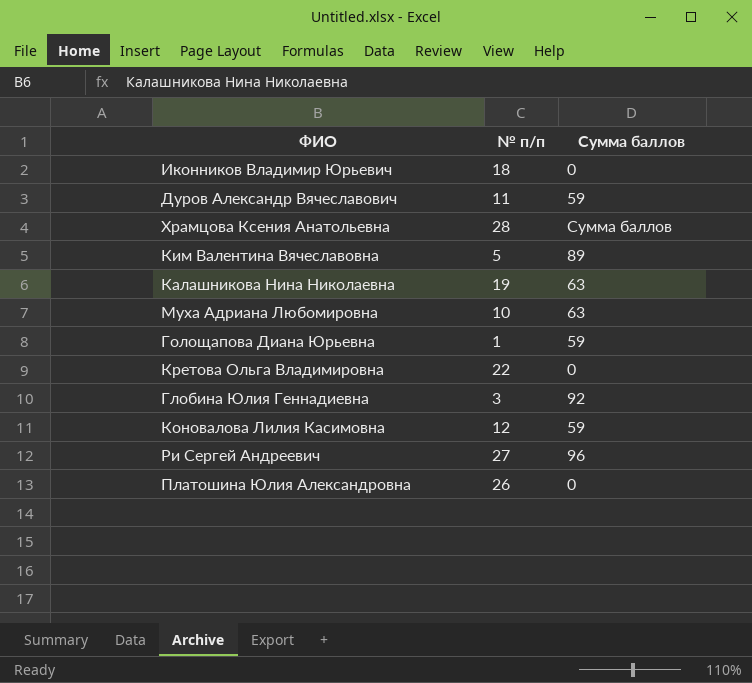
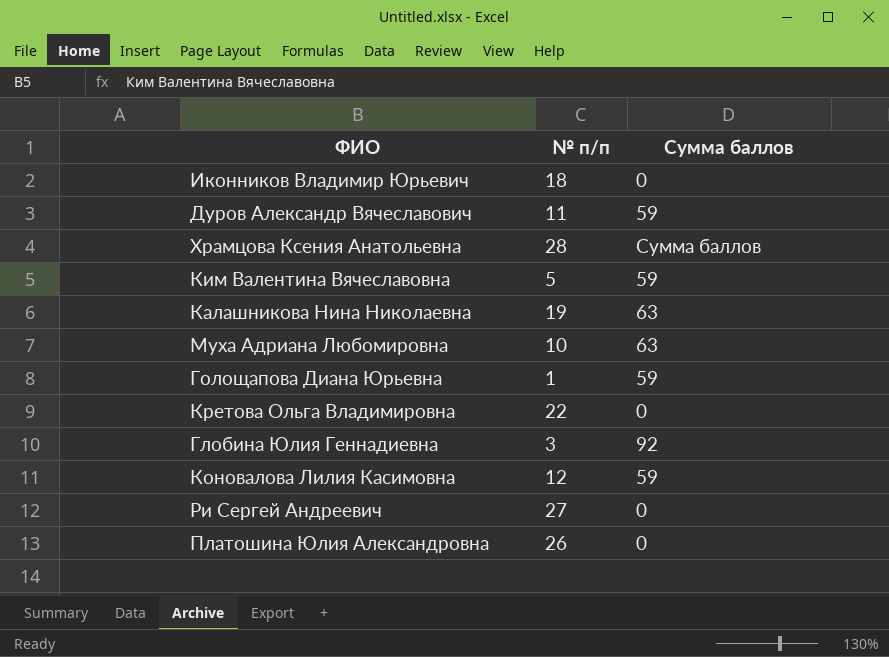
Ким Валентина Вячеславовна | Сумма баллов: 89 -> 59
Ри Сергей Андреевич | Сумма баллов: 96 -> 0

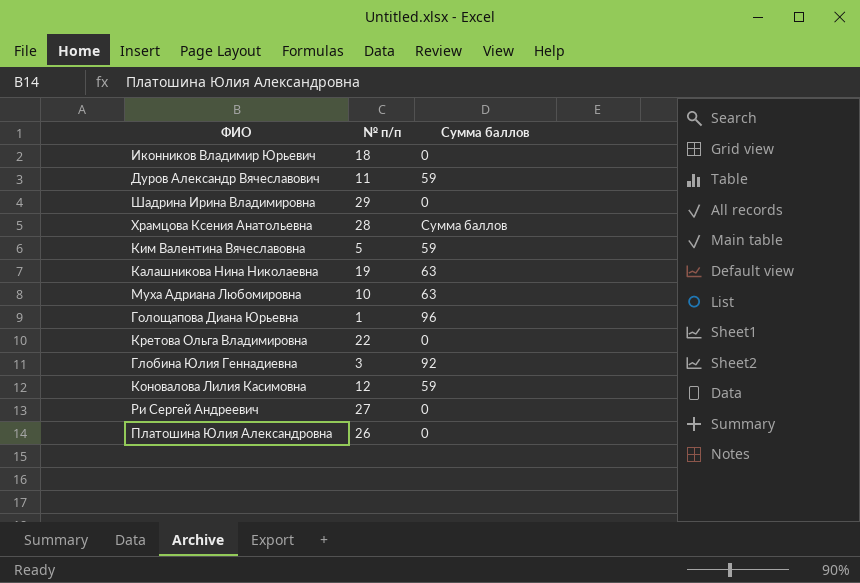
row Шадрина Ирина Владимировна: none -> 29 | 0
Голощапова Диана Юрьевна | Сумма баллов: 59 -> 96

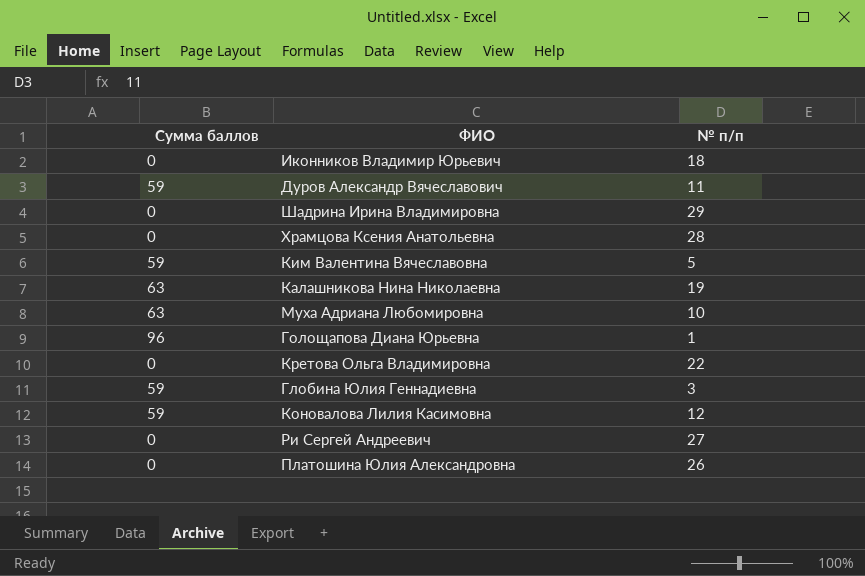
column Сумма баллов | position: 3 -> 1
Храмцова Ксения Анатольевна | Сумма баллов: Сумма баллов -> 0
Глобина Юлия Геннадиевна | Сумма баллов: 92 -> 59

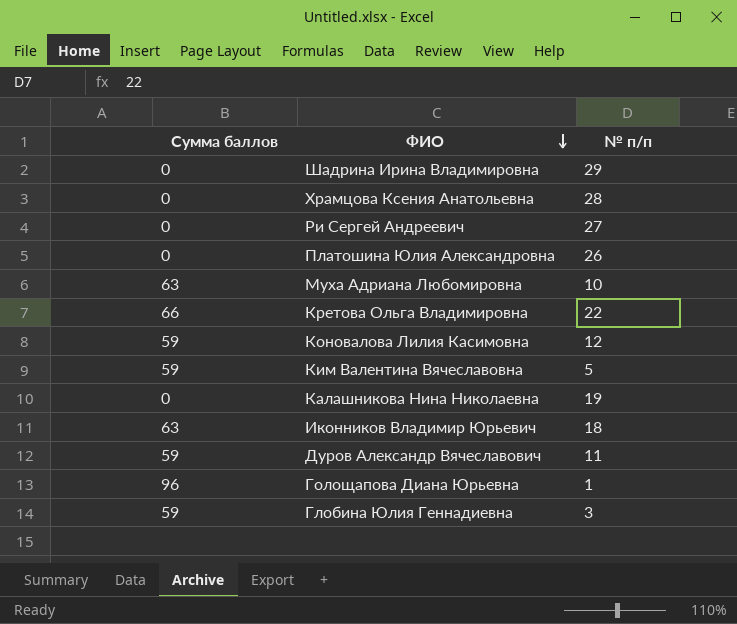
row order: none -> ФИО descending
Кретова Ольга Владимировна | Сумма баллов: 0 -> 66
Калашникова Нина Николаевна | Сумма баллов: 63 -> 0
Иконников Владимир Юрьевич | Сумма баллов: 0 -> 63

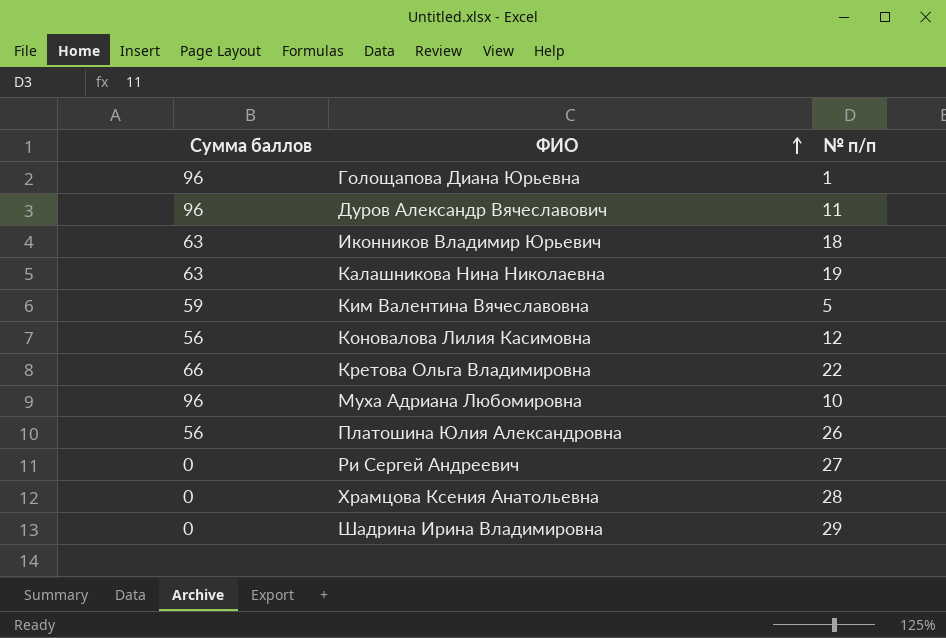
row order: ФИО descending -> ФИО ascending
row Глобина Юлия Геннадиевна: 59 | 3 -> none
Дуров Александр Вячеславович | Сумма баллов: 59 -> 96
Калашникова Нина Николаевна | Сумма баллов: 0 -> 63
Коновалова Лилия Касимовна | Сумма баллов: 59 -> 56
Муха Адриана Любомировна | Сумма баллов: 63 -> 96
Платошина Юлия Александровна | Сумма баллов: 0 -> 56

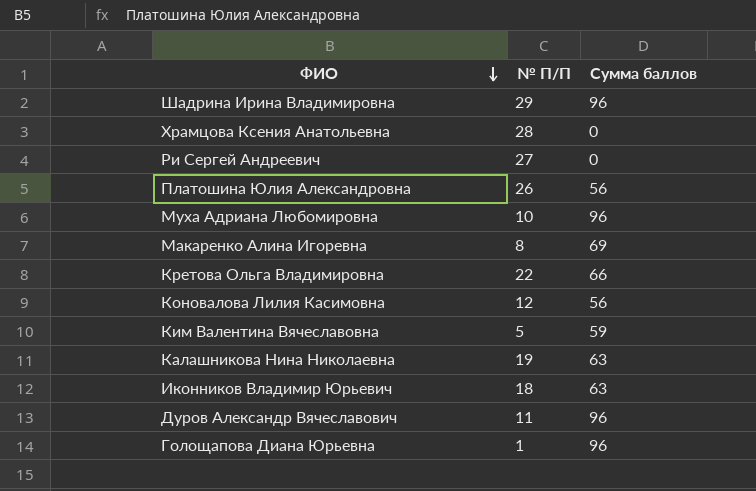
row order: ФИО ascending -> ФИО descending
column name: № п/п -> № П/П
column Сумма баллов | position: 1 -> 3
Шадрина Ирина Владимировна | Сумма баллов: 0 -> 96
row Макаренко Алина Игоревна: none -> 8 | 69

